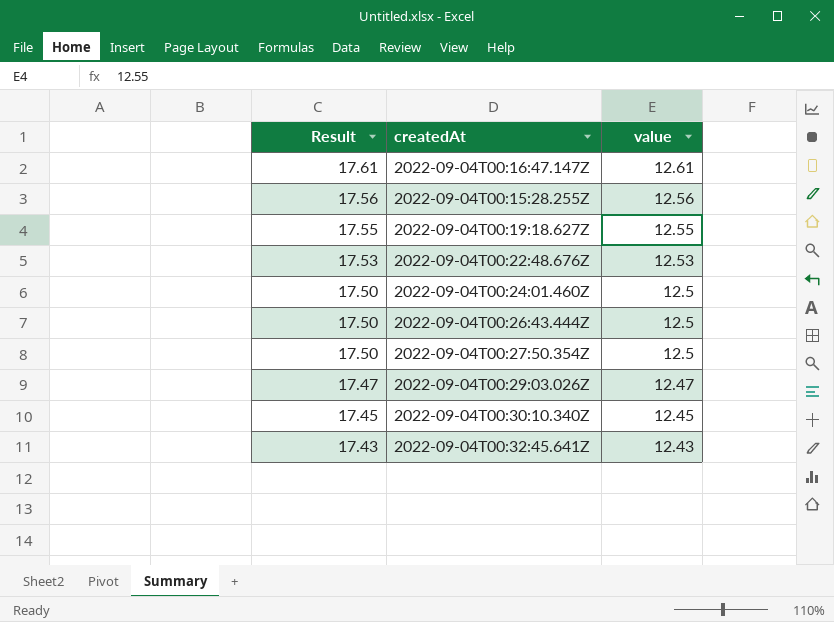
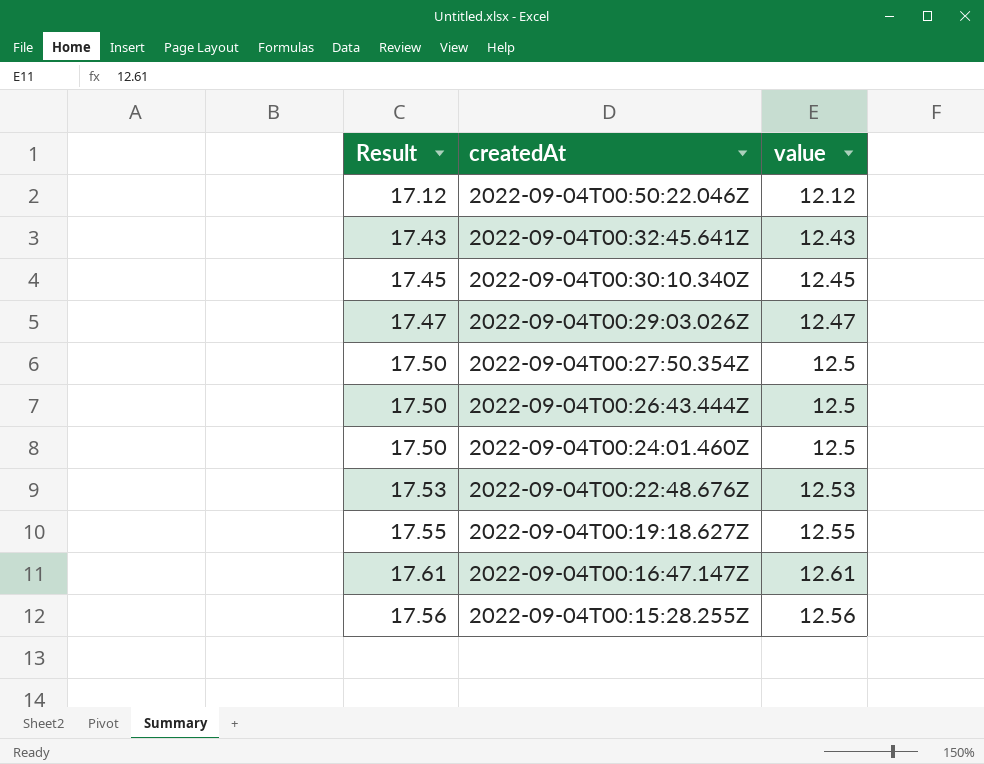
row order: Result descending -> createdAt descending
row 2022-09-04T00:50:22.046Z: none -> 17.12 | 12.12

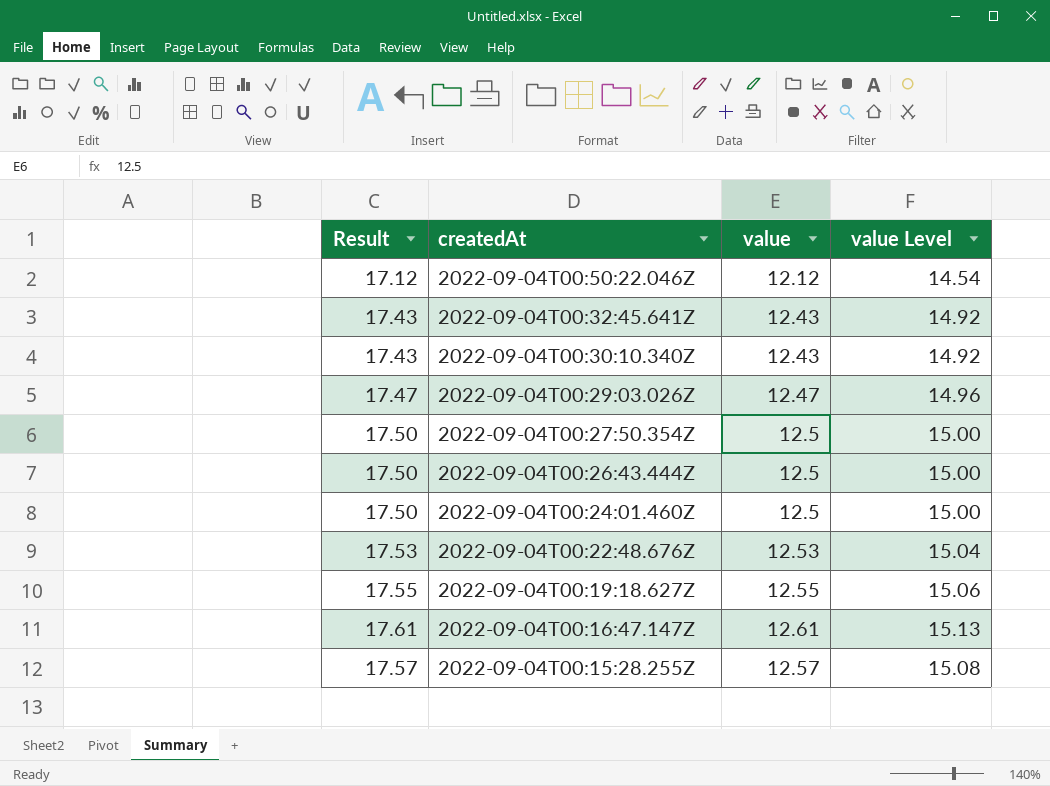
column value Level | formula: none -> [value] * 1.2
2022-09-04T00:30:10.340Z | Result: 17.45 -> 17.43
2022-09-04T00:30:10.340Z | value: 12.45 -> 12.43
2022-09-04T00:15:28.255Z | Result: 17.56 -> 17.57
2022-09-04T00:15:28.255Z | value: 12.56 -> 12.57

